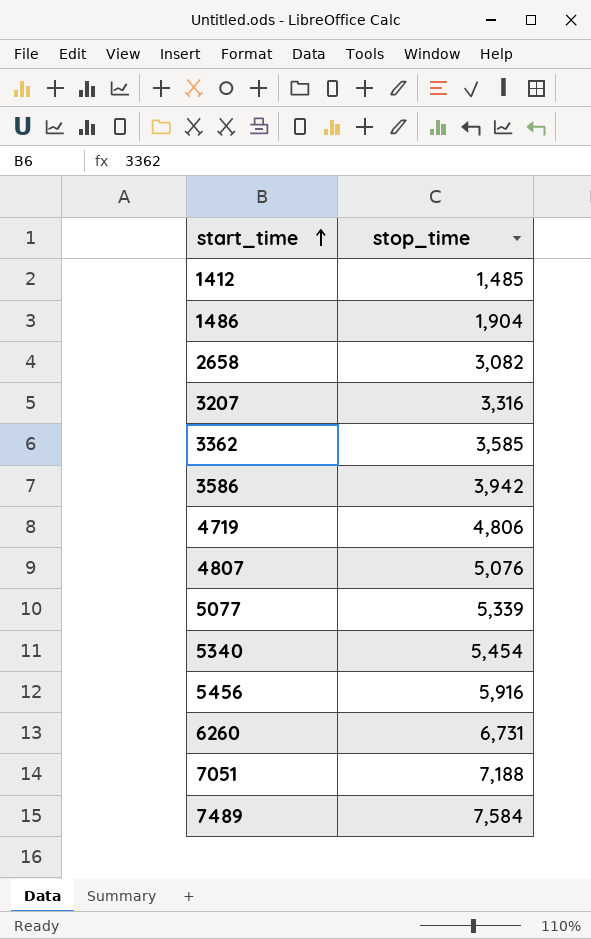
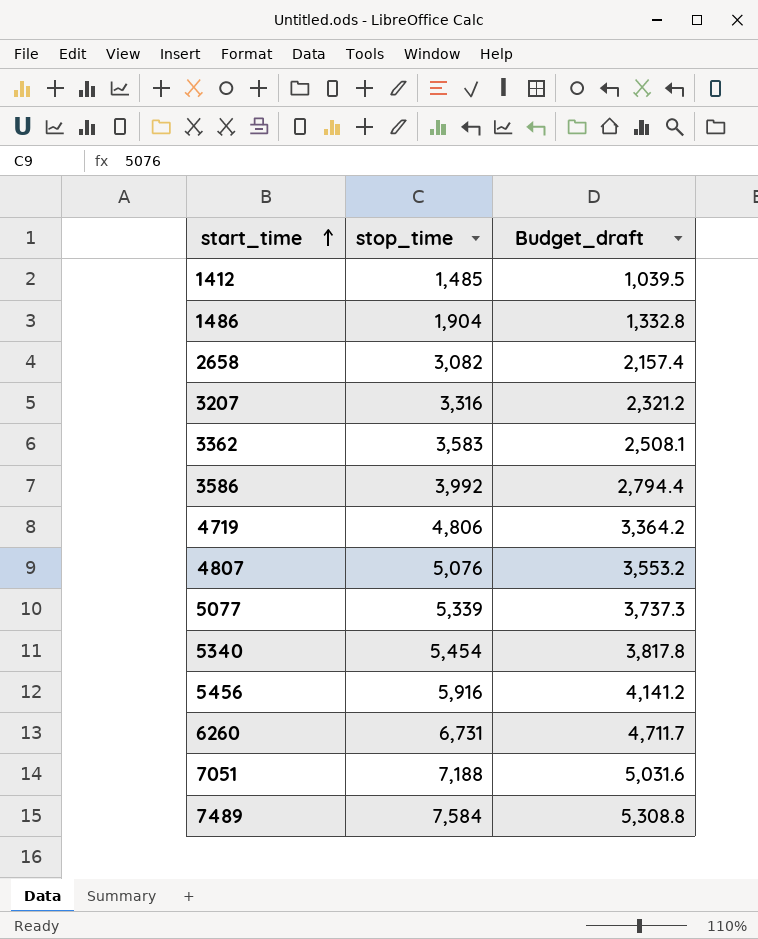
column Budget_draft | formula: none -> [stop_time] * 0.7
3362 | stop_time: 3,585 -> 3,583
3586 | stop_time: 3,942 -> 3,992

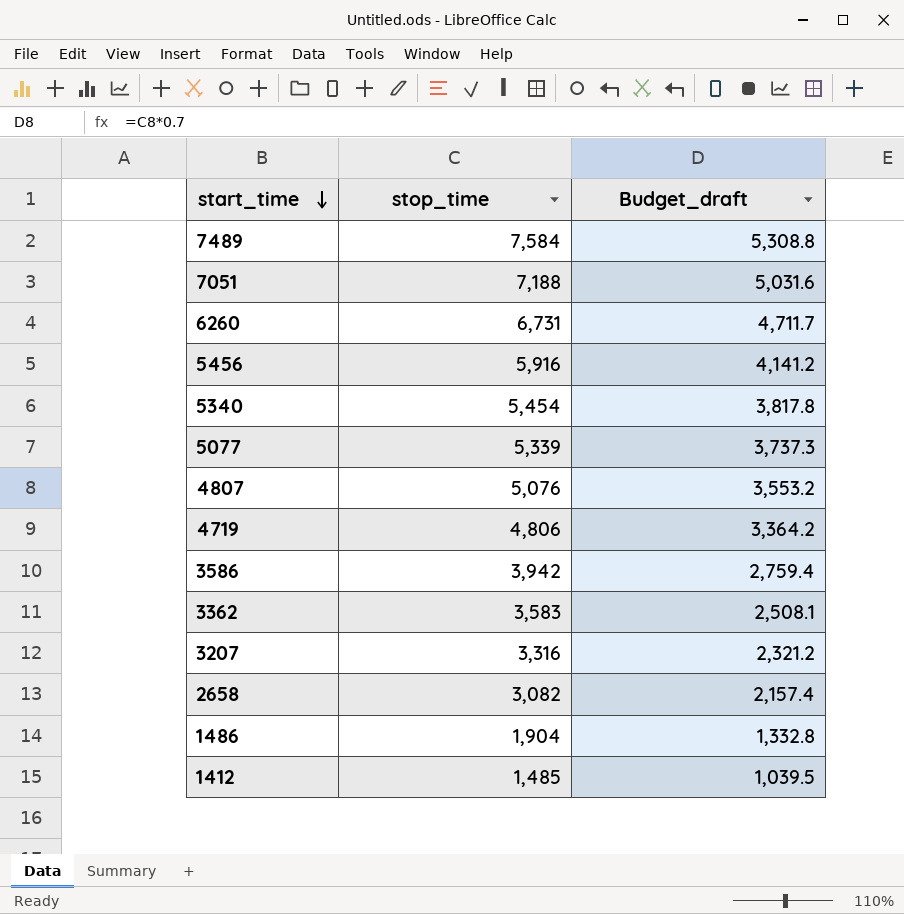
row order: start_time ascending -> start_time descending
3586 | stop_time: 3,992 -> 3,942
3586 | Budget_draft: 2,794.4 -> 2,759.4

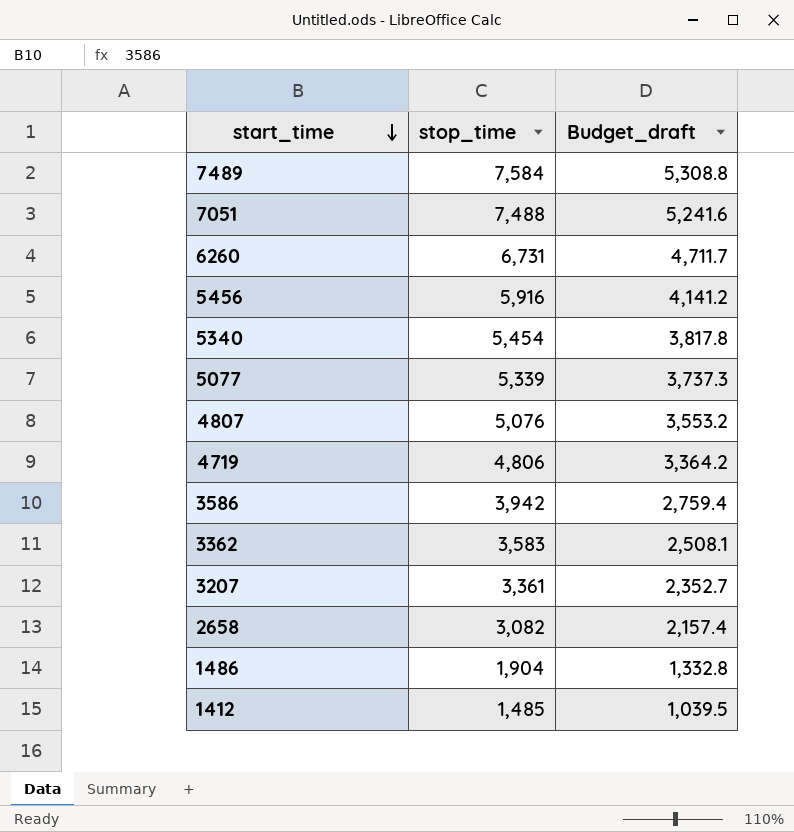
7051 | stop_time: 7,188 -> 7,488
7051 | Budget_draft: 5,031.6 -> 5,241.6
3207 | stop_time: 3,316 -> 3,361
3207 | Budget_draft: 2,321.2 -> 2,352.7

